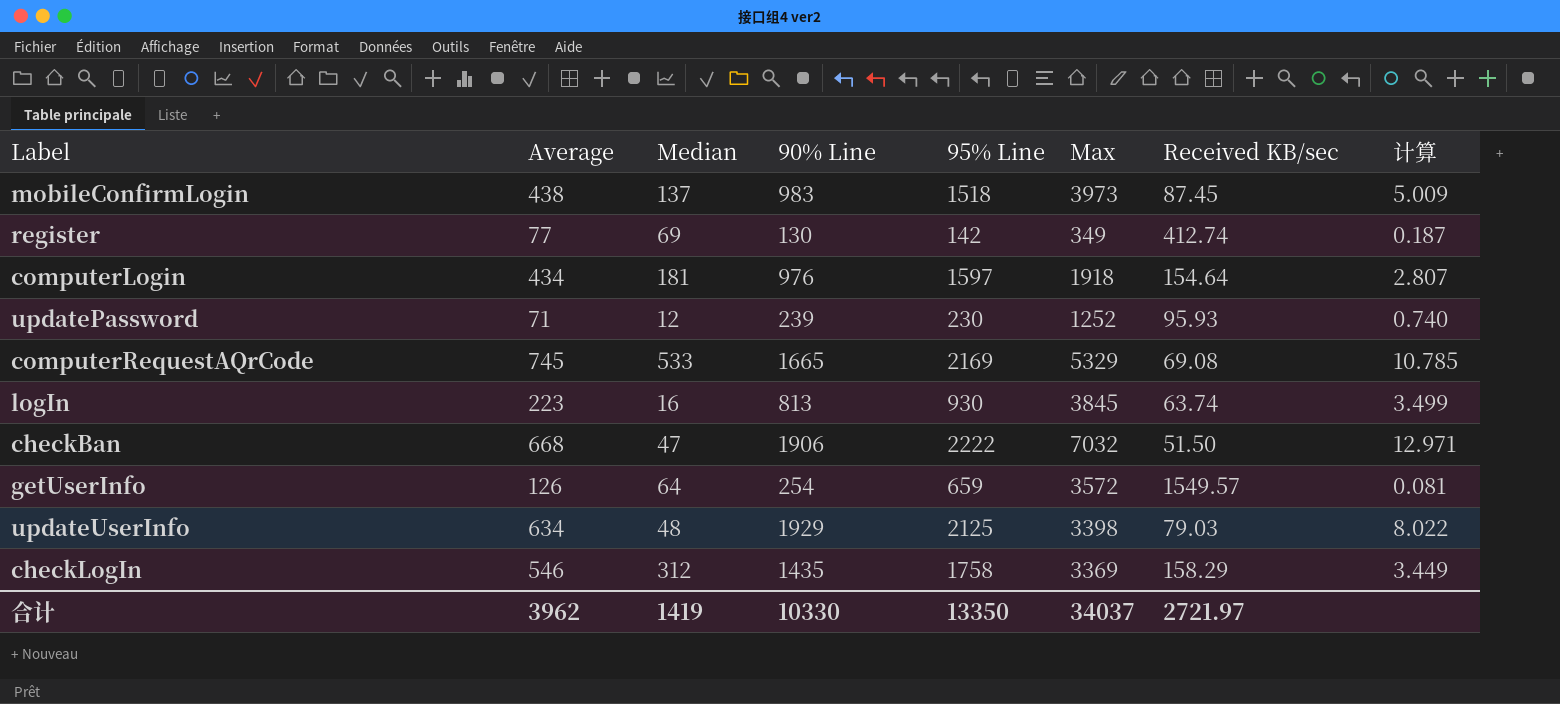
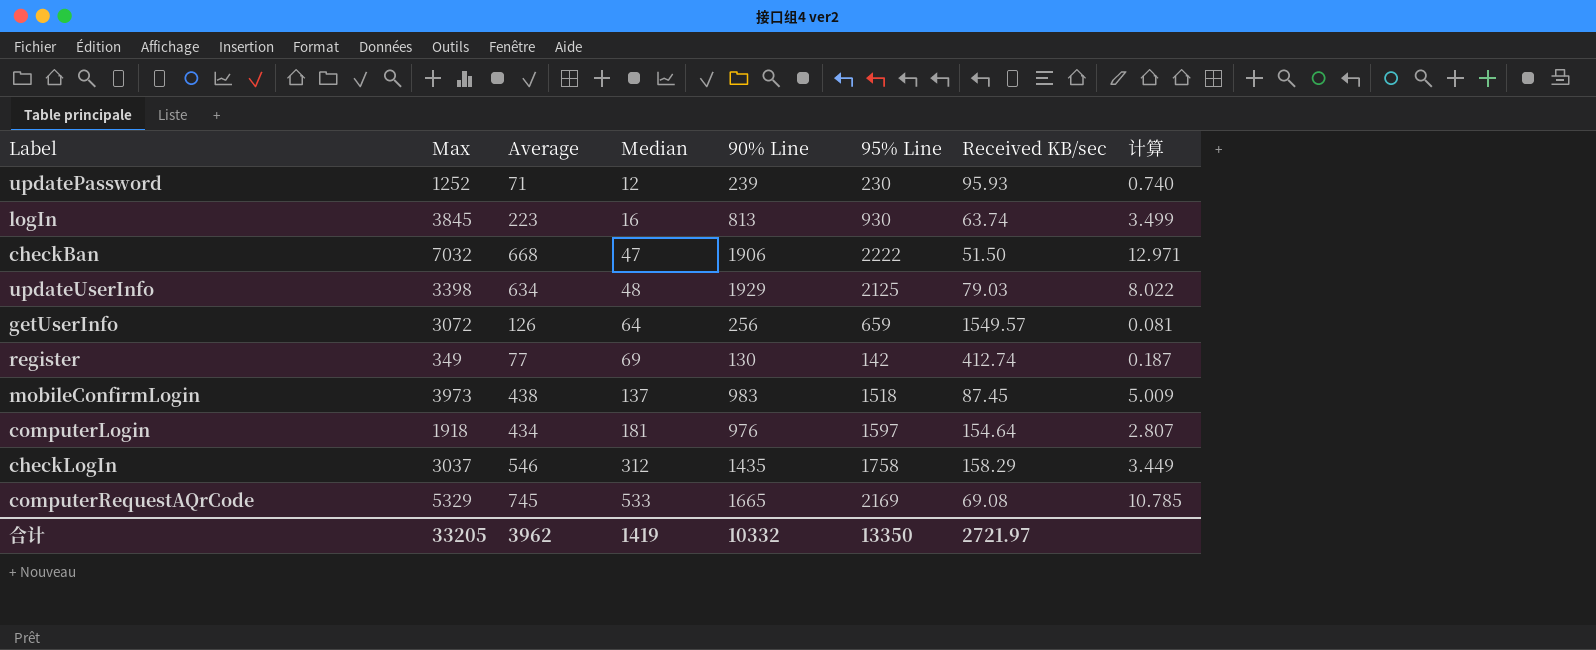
row order: none -> Median ascending
column Max | position: 6 -> 2
getUserInfo | Max: 3572 -> 3072
getUserInfo | 90% Line: 254 -> 256
checkLogIn | Max: 3369 -> 3037
合计 | Max: 34037 -> 33205
合计 | 90% Line: 10330 -> 10332

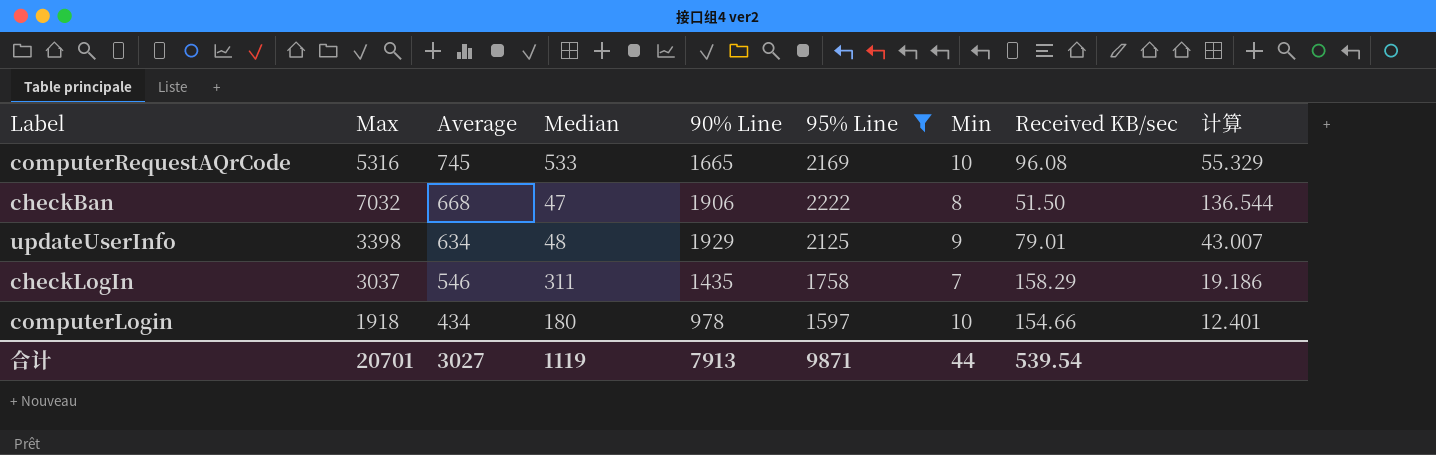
filter: none -> 95% Line >= 1597
row order: Median ascending -> Average descending
column Min | position: none -> 7
column 计算 | formula: [Average] / [Received KB/sec] -> [Max] / [Received KB/sec]
computerRequestAQrCode | Max: 5329 -> 5316
computerRequestAQrCode | Received KB/sec: 69.08 -> 96.08
updateUserInfo | Received KB/sec: 79.03 -> 79.01
checkLogIn | Median: 312 -> 311
computerLogin | Median: 181 -> 180
computerLogin | 90% Line: 976 -> 978
computerLogin | Received KB/sec: 154.64 -> 154.66
合计 | Max: 33205 -> 20701
合计 | Average: 3962 -> 3027
合计 | Median: 1419 -> 1119
合计 | 90% Line: 10332 -> 7913
合计 | 95% Line: 13350 -> 9871
合计 | Received KB/sec: 2721.97 -> 539.54

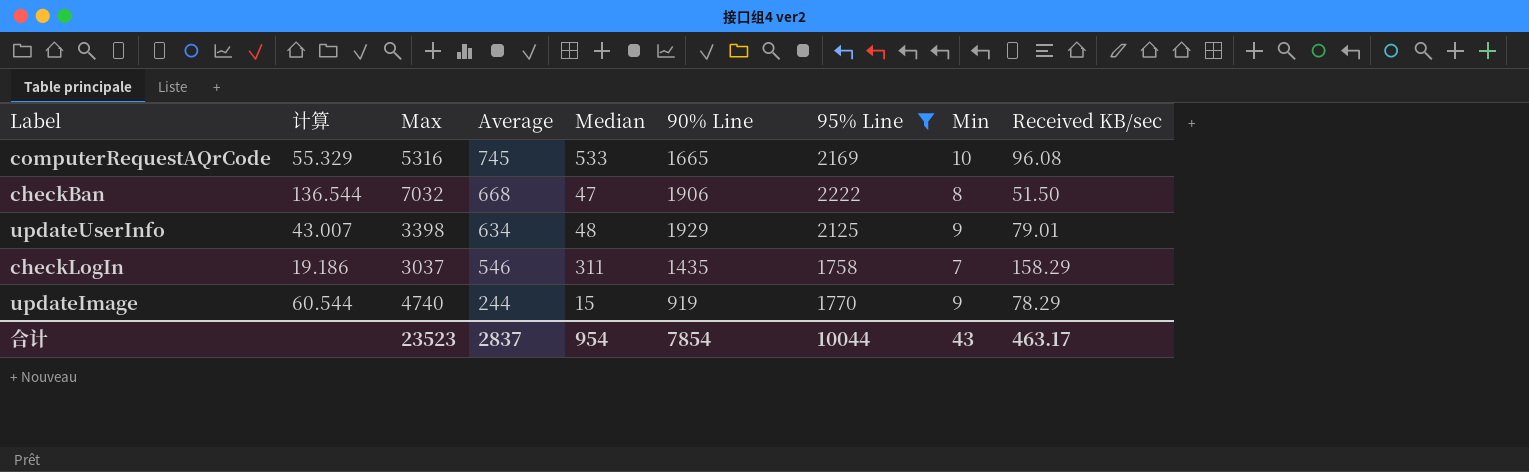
column 计算 | position: 9 -> 2
row computerLogin: 1918 | 434 | 180 | 978 | 1597 | 10 | 154.66 | 12.401 -> none
row updateImage: none -> 60.544 | 4740 | 244 | 15 | 919 | 1770 | 9 | 78.29
合计 | Max: 20701 -> 23523
合计 | Average: 3027 -> 2837
合计 | Median: 1119 -> 954
合计 | 90% Line: 7913 -> 7854
合计 | 95% Line: 9871 -> 10044
合计 | Min: 44 -> 43
合计 | Received KB/sec: 539.54 -> 463.17

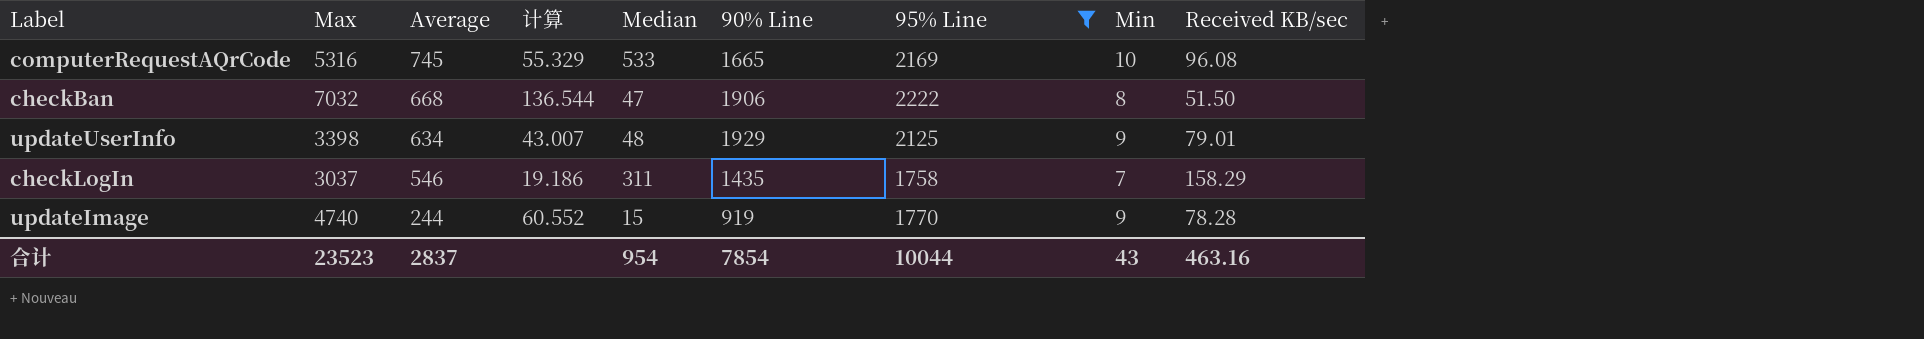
column 计算 | position: 2 -> 4
updateImage | 计算: 60.544 -> 60.552
updateImage | Received KB/sec: 78.29 -> 78.28
合计 | Received KB/sec: 463.17 -> 463.16

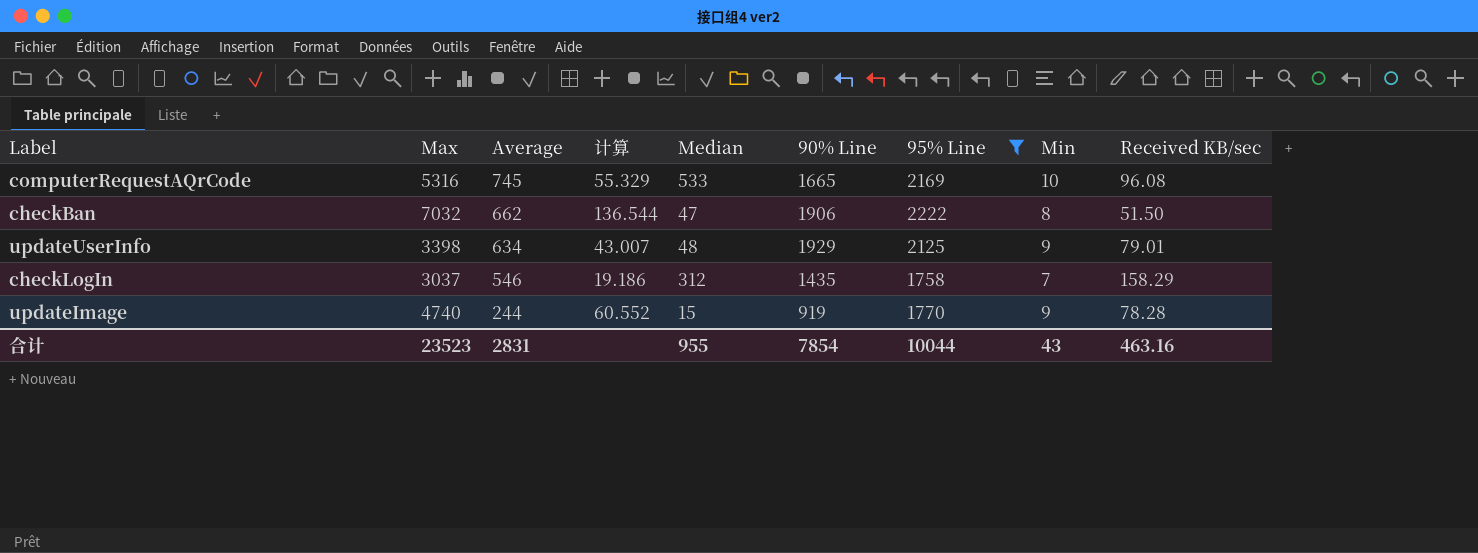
checkBan | Average: 668 -> 662
checkLogIn | Median: 311 -> 312
合计 | Average: 2837 -> 2831
合计 | Median: 954 -> 955

